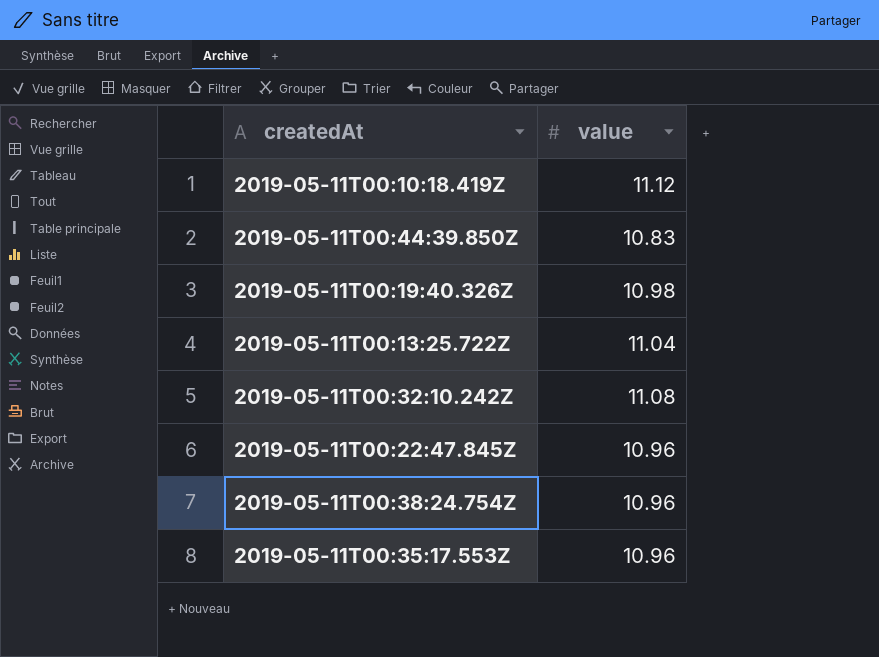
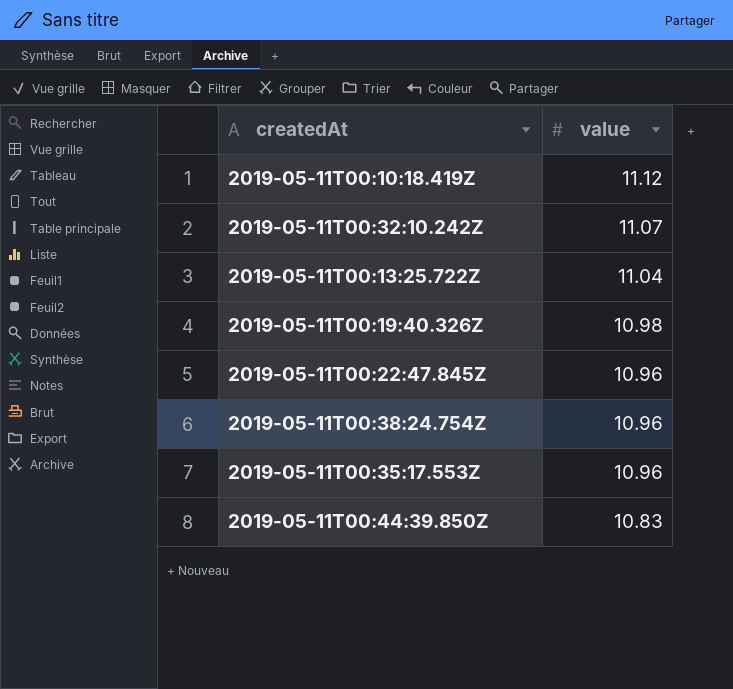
row order: none -> value descending
2019-05-11T00:32:10.242Z | value: 11.08 -> 11.07

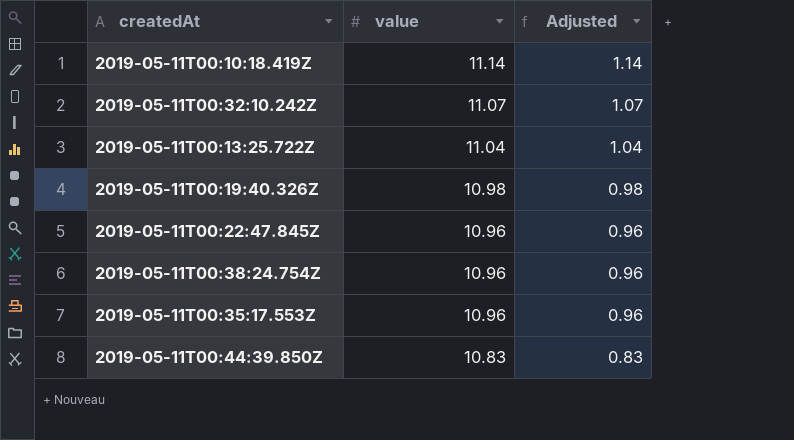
column Adjusted | formula: none -> [value] - 10
2019-05-11T00:10:18.419Z | value: 11.12 -> 11.14

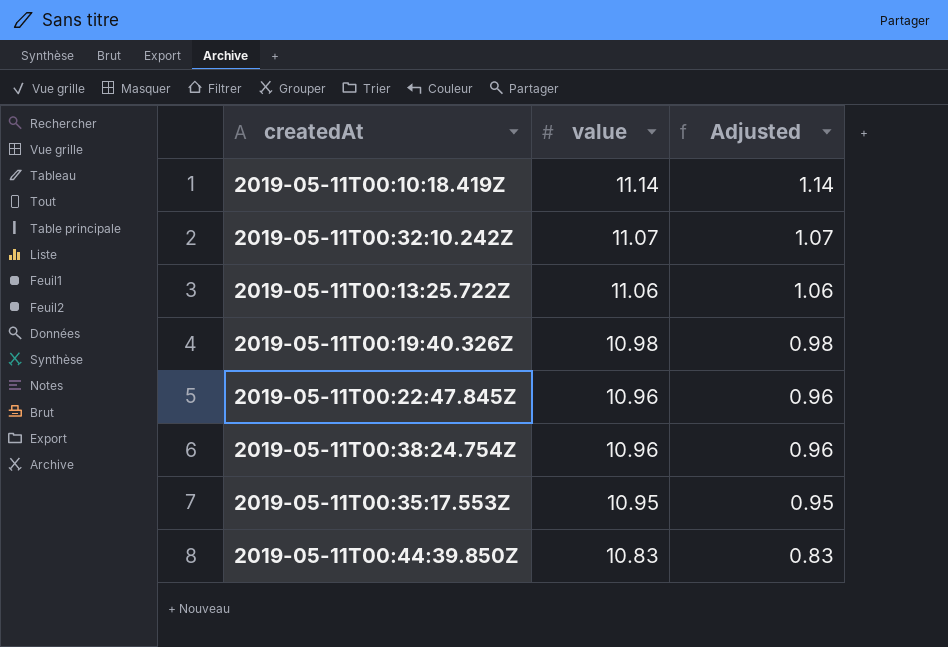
2019-05-11T00:13:25.722Z | value: 11.04 -> 11.06
2019-05-11T00:13:25.722Z | Adjusted: 1.04 -> 1.06
2019-05-11T00:35:17.553Z | value: 10.96 -> 10.95
2019-05-11T00:35:17.553Z | Adjusted: 0.96 -> 0.95

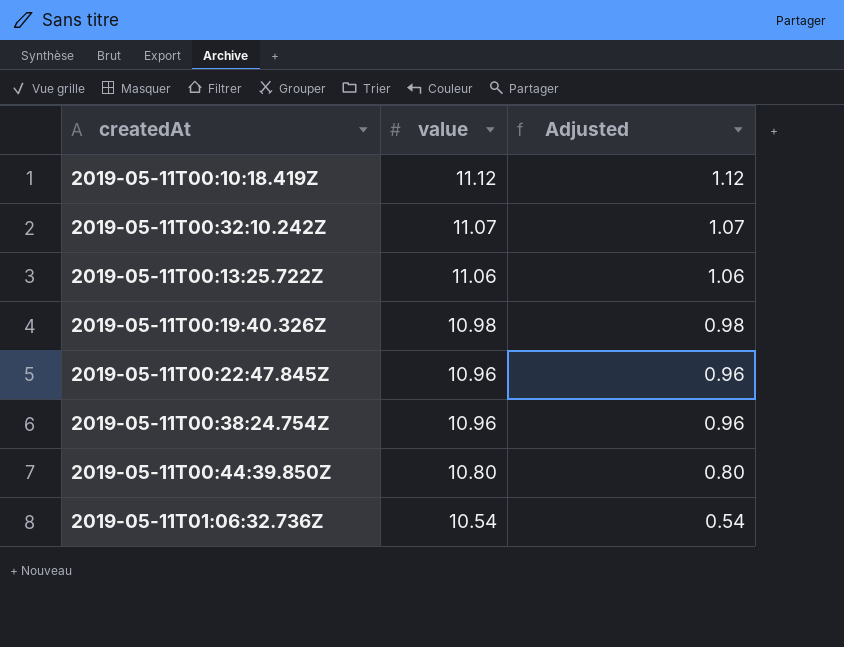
row 2019-05-11T00:35:17.553Z: 10.95 | 0.95 -> none
2019-05-11T00:10:18.419Z | value: 11.14 -> 11.12
2019-05-11T00:10:18.419Z | Adjusted: 1.14 -> 1.12
2019-05-11T00:44:39.850Z | value: 10.83 -> 10.80
2019-05-11T00:44:39.850Z | Adjusted: 0.83 -> 0.80
row 2019-05-11T01:06:32.736Z: none -> 10.54 | 0.54

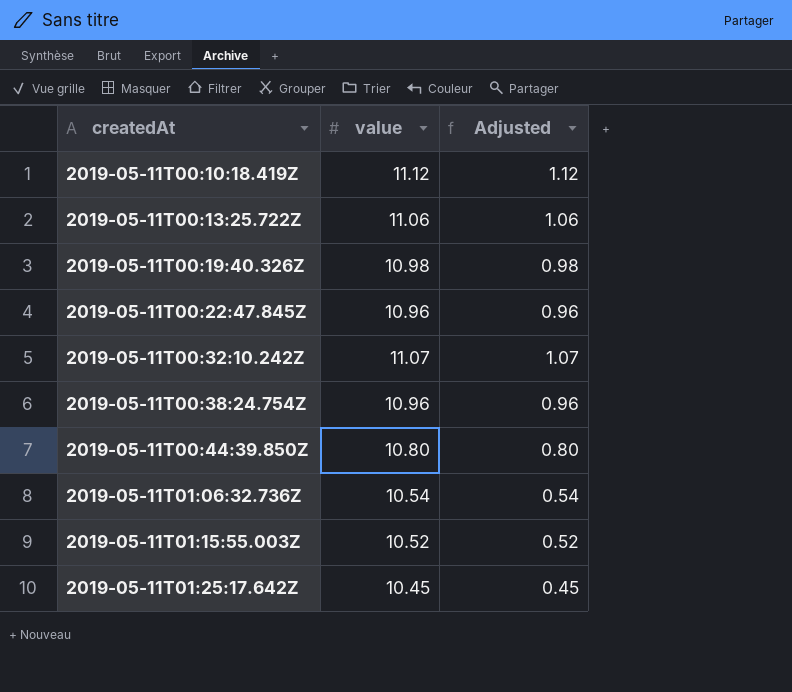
row order: value descending -> createdAt ascending
row 2019-05-11T01:15:55.003Z: none -> 10.52 | 0.52
row 2019-05-11T01:25:17.642Z: none -> 10.45 | 0.45

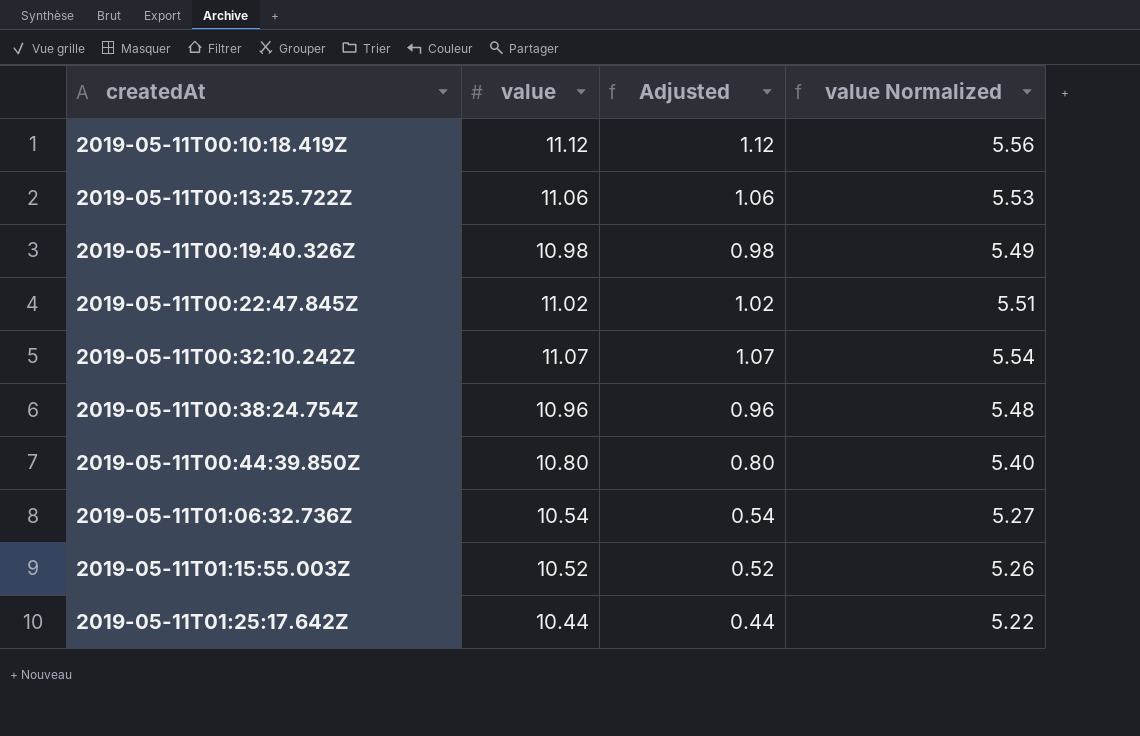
column value Normalized | formula: none -> [value] * 0.5
2019-05-11T00:22:47.845Z | value: 10.96 -> 11.02
2019-05-11T00:22:47.845Z | Adjusted: 0.96 -> 1.02
2019-05-11T01:25:17.642Z | value: 10.45 -> 10.44
2019-05-11T01:25:17.642Z | Adjusted: 0.45 -> 0.44

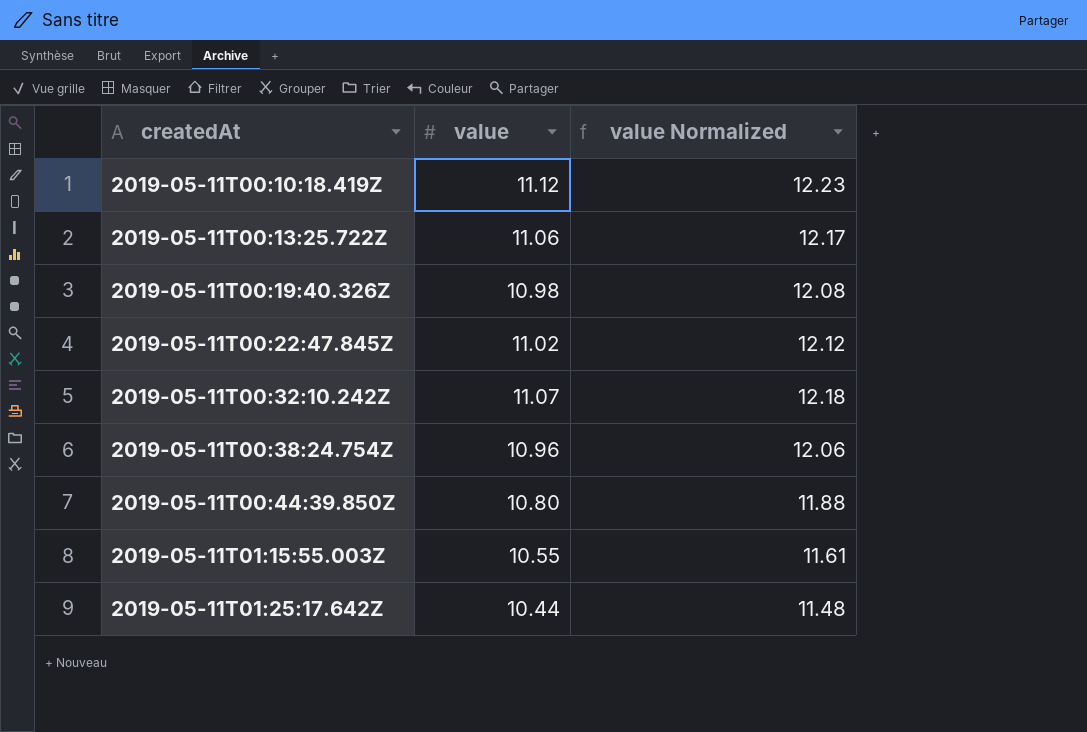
column Adjusted | formula: [value] - 10 -> none
column value Normalized | formula: [value] * 0.5 -> [value] * 1.1
row 2019-05-11T01:06:32.736Z: 10.54 | 0.54 | 5.27 -> none
2019-05-11T01:15:55.003Z | value: 10.52 -> 10.55

